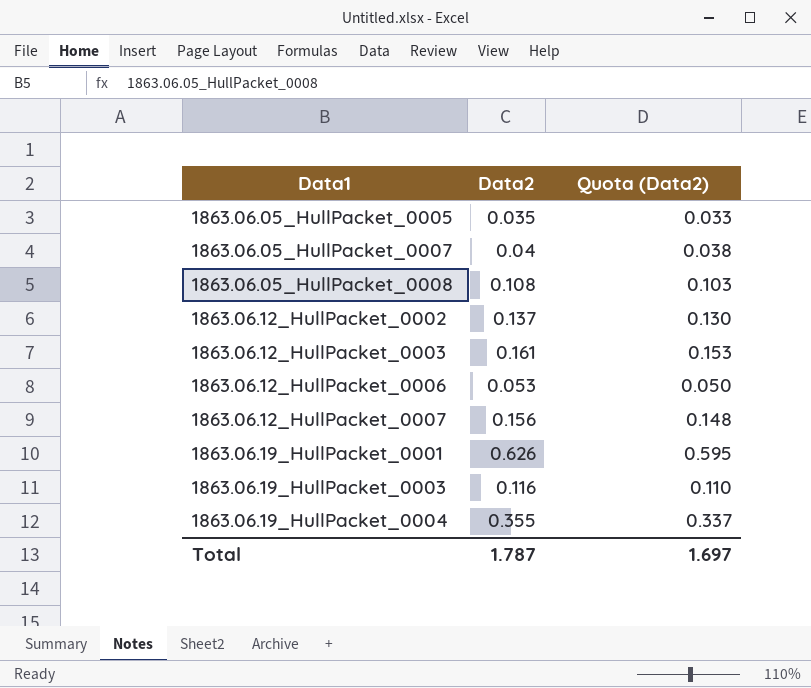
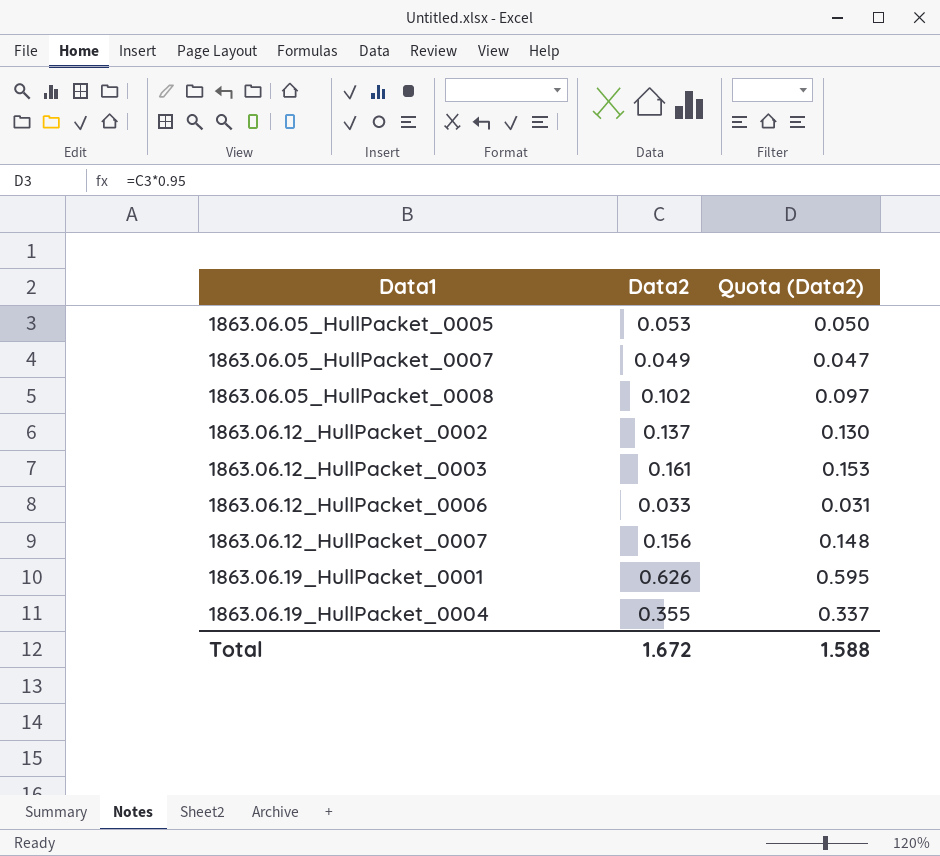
row 1863.06.19_HullPacket_0003: 0.116 | 0.110 -> none
1863.06.05_HullPacket_0005 | Data2: 0.035 -> 0.053
1863.06.05_HullPacket_0005 | Quota (Data2): 0.033 -> 0.050
1863.06.05_HullPacket_0007 | Data2: 0.04 -> 0.049
1863.06.05_HullPacket_0007 | Quota (Data2): 0.038 -> 0.047
1863.06.05_HullPacket_0008 | Data2: 0.108 -> 0.102
1863.06.05_HullPacket_0008 | Quota (Data2): 0.103 -> 0.097
1863.06.12_HullPacket_0006 | Data2: 0.053 -> 0.033
1863.06.12_HullPacket_0006 | Quota (Data2): 0.050 -> 0.031
Total | Data2: 1.787 -> 1.672
Total | Quota (Data2): 1.697 -> 1.588

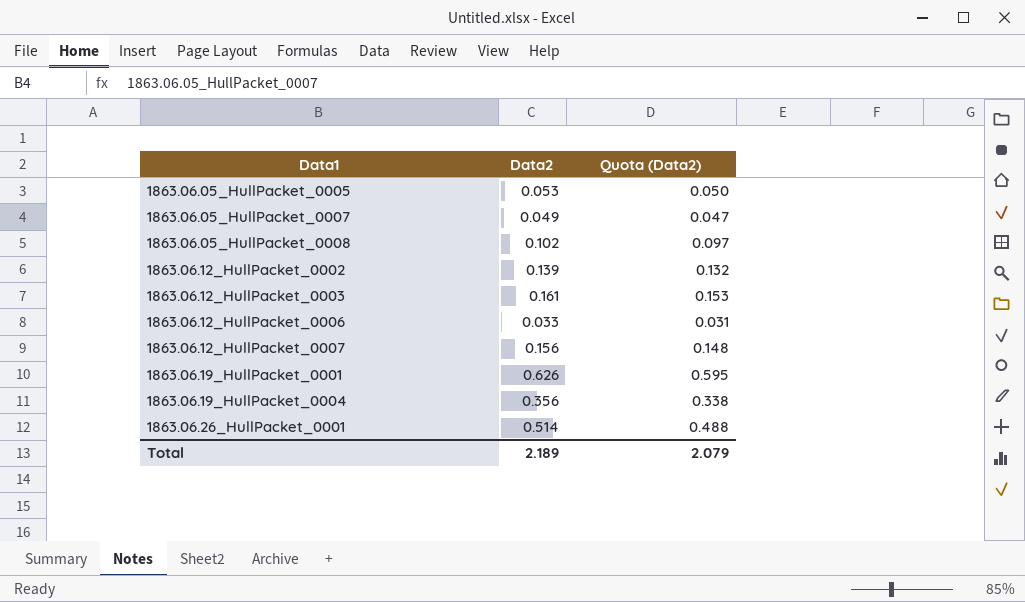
1863.06.12_HullPacket_0002 | Data2: 0.137 -> 0.139
1863.06.12_HullPacket_0002 | Quota (Data2): 0.130 -> 0.132
1863.06.19_HullPacket_0004 | Data2: 0.355 -> 0.356
1863.06.19_HullPacket_0004 | Quota (Data2): 0.337 -> 0.338
row 1863.06.26_HullPacket_0001: none -> 0.514 | 0.488
Total | Data2: 1.672 -> 2.189
Total | Quota (Data2): 1.588 -> 2.079

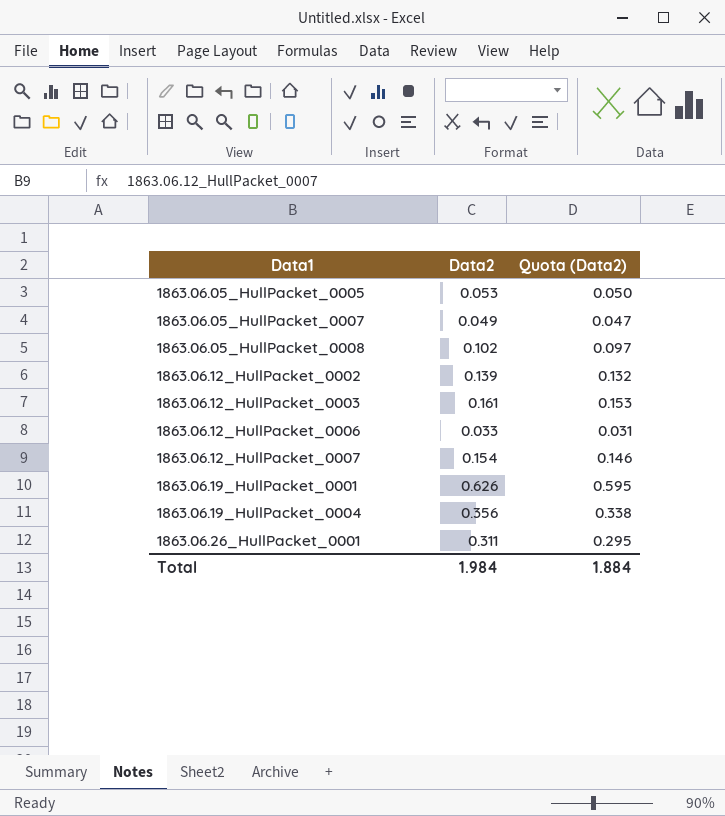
1863.06.12_HullPacket_0007 | Data2: 0.156 -> 0.154
1863.06.12_HullPacket_0007 | Quota (Data2): 0.148 -> 0.146
1863.06.26_HullPacket_0001 | Data2: 0.514 -> 0.311
1863.06.26_HullPacket_0001 | Quota (Data2): 0.488 -> 0.295
Total | Data2: 2.189 -> 1.984
Total | Quota (Data2): 2.079 -> 1.884

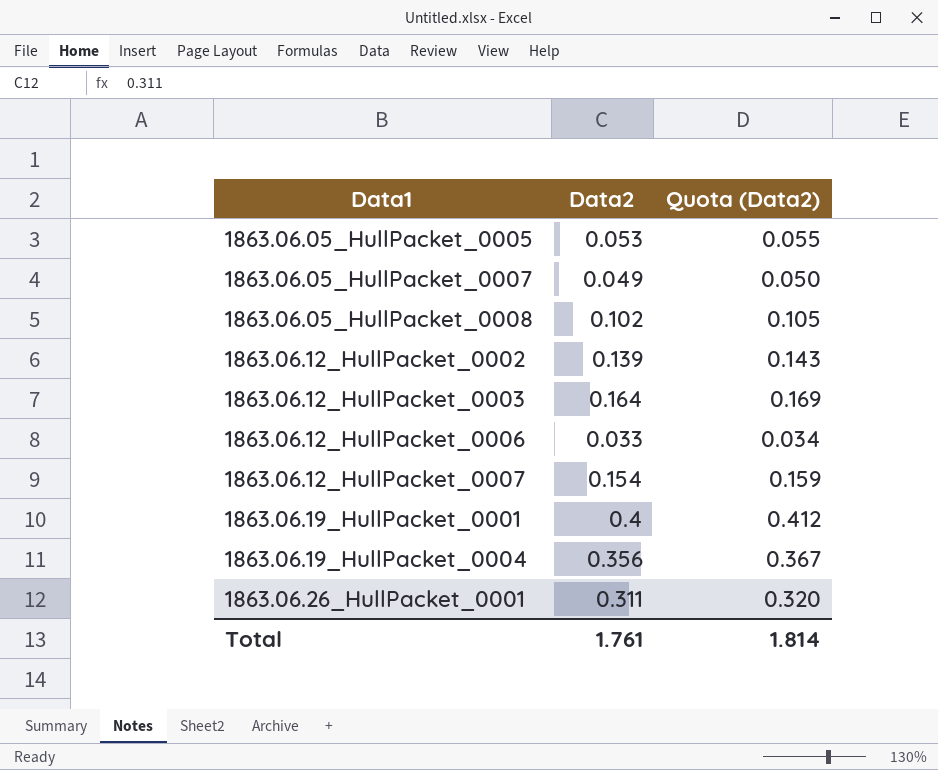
column Quota (Data2) | formula: [Data2] * 0.95 -> [Data2] * 1.03
1863.06.12_HullPacket_0003 | Data2: 0.161 -> 0.164
1863.06.19_HullPacket_0001 | Data2: 0.626 -> 0.4
Total | Data2: 1.984 -> 1.761
Total | Quota (Data2): 1.884 -> 1.814

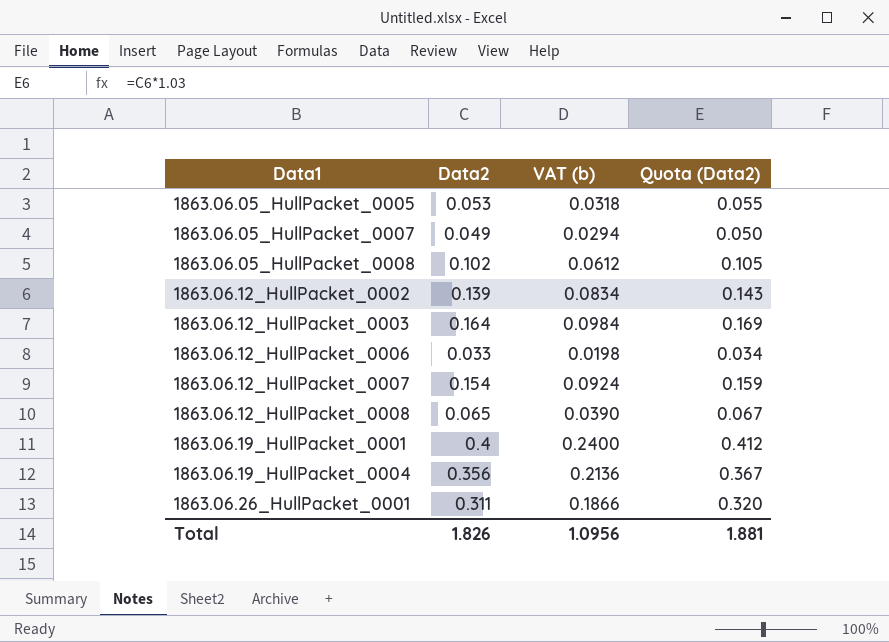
column VAT (b) | formula: none -> [Data2] * 0.6
row 1863.06.12_HullPacket_0008: none -> 0.065 | 0.0390 | 0.067
Total | Data2: 1.761 -> 1.826
Total | Quota (Data2): 1.814 -> 1.881

